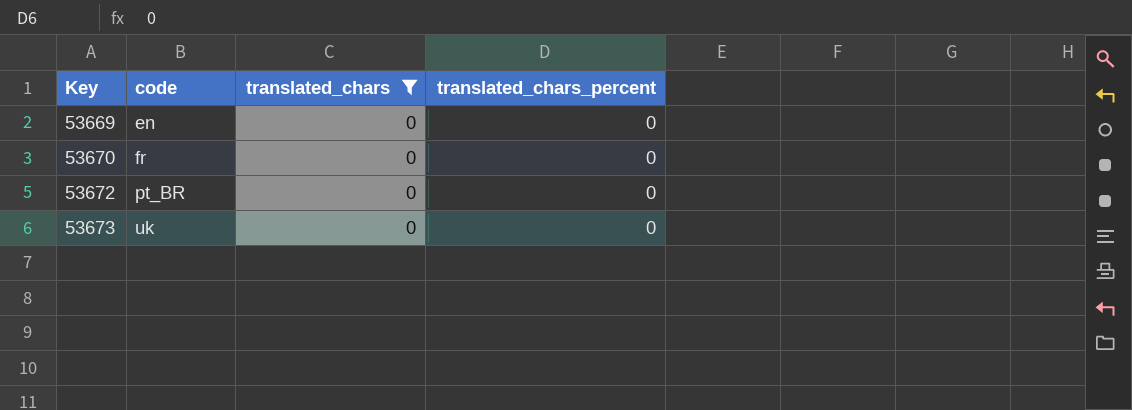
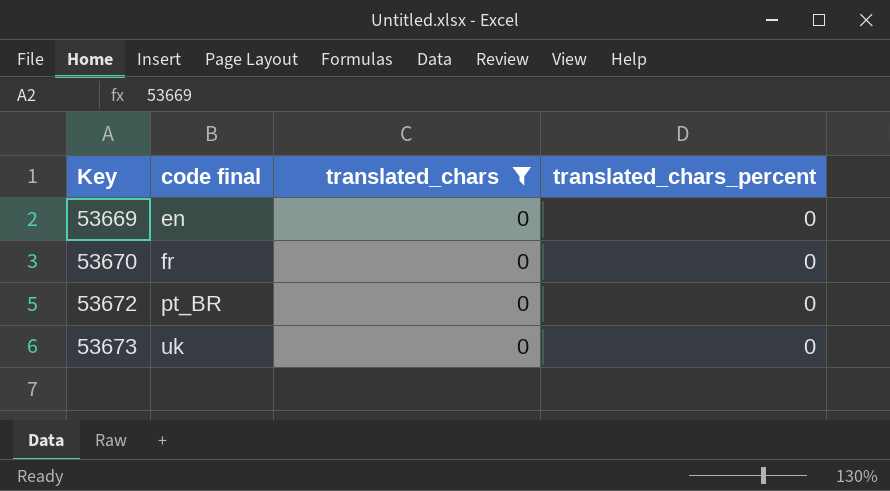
column name: code -> code final

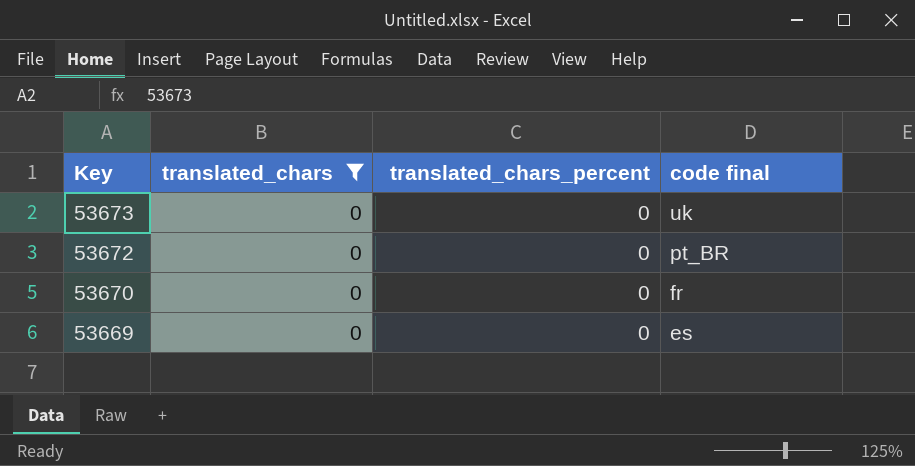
row order: Key ascending -> Key descending
column code final | position: 2 -> 4
53669 | code final: en -> es

